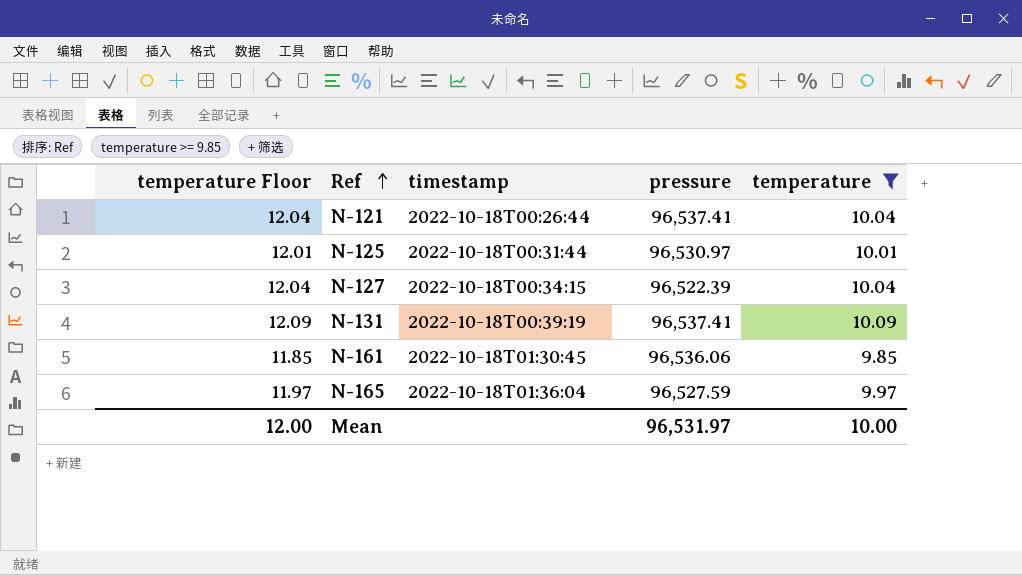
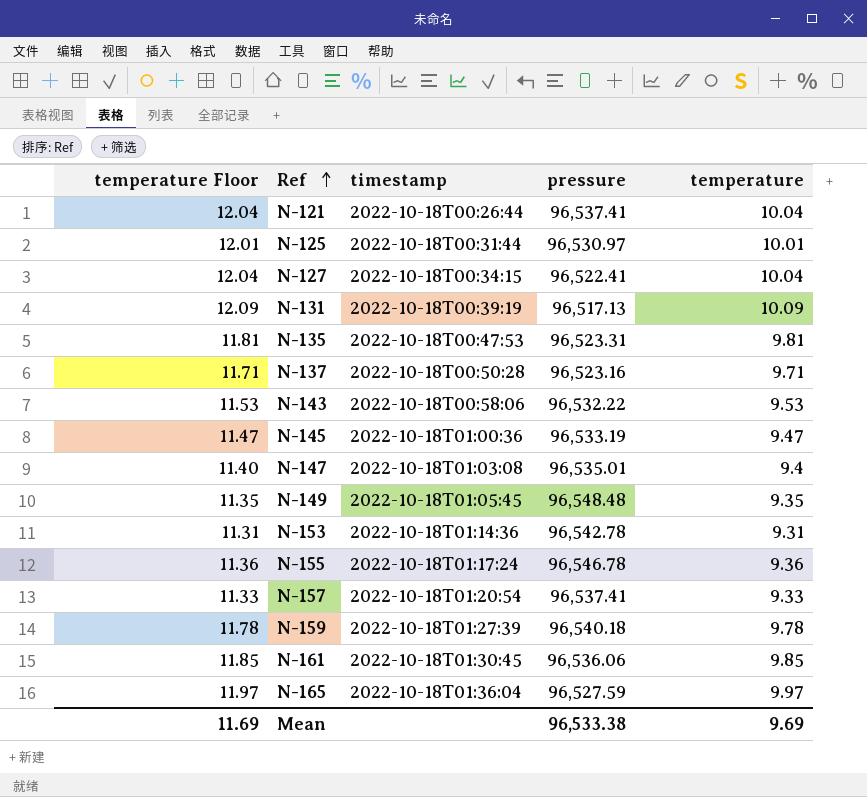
filter: temperature >= 9.85 -> none
N-127 | pressure: 96,522.39 -> 96,522.41
N-131 | pressure: 96,537.41 -> 96,517.13
Mean | temperature Floor: 12.00 -> 11.69
Mean | pressure: 96,531.97 -> 96,533.38
Mean | temperature: 10.00 -> 9.69

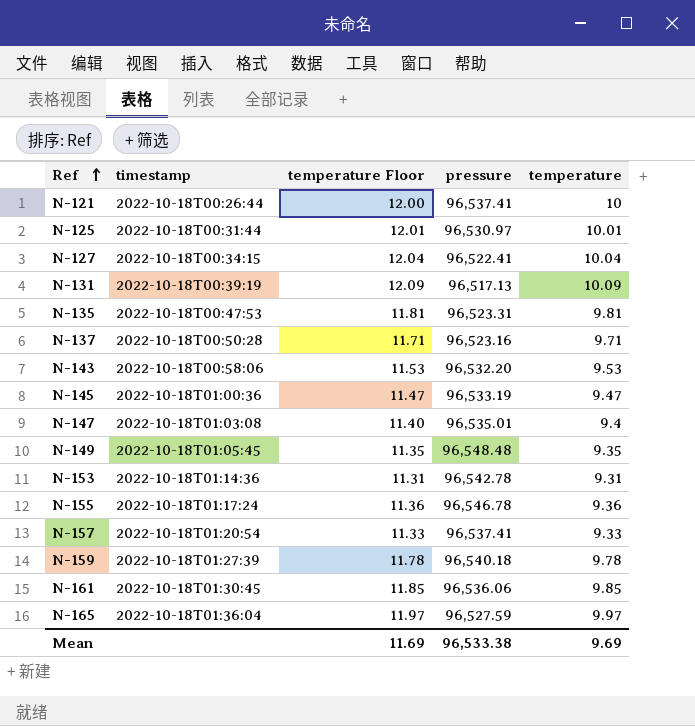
column temperature Floor | position: 1 -> 3
N-121 | temperature Floor: 12.04 -> 12.00
N-121 | temperature: 10.04 -> 10
N-143 | pressure: 96,532.22 -> 96,532.20

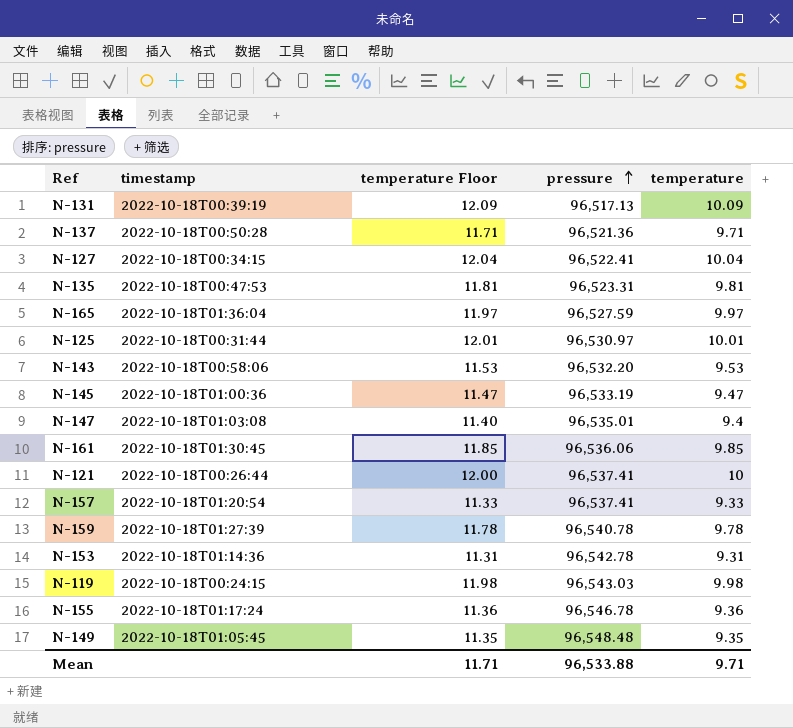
row order: Ref ascending -> pressure ascending
N-137 | pressure: 96,523.16 -> 96,521.36
N-159 | pressure: 96,540.18 -> 96,540.78
row N-119: none -> 2022-10-18T00:24:15 | 11.98 | 96,543.03 | 9.98
Mean | temperature Floor: 11.69 -> 11.71
Mean | pressure: 96,533.38 -> 96,533.88
Mean | temperature: 9.69 -> 9.71

